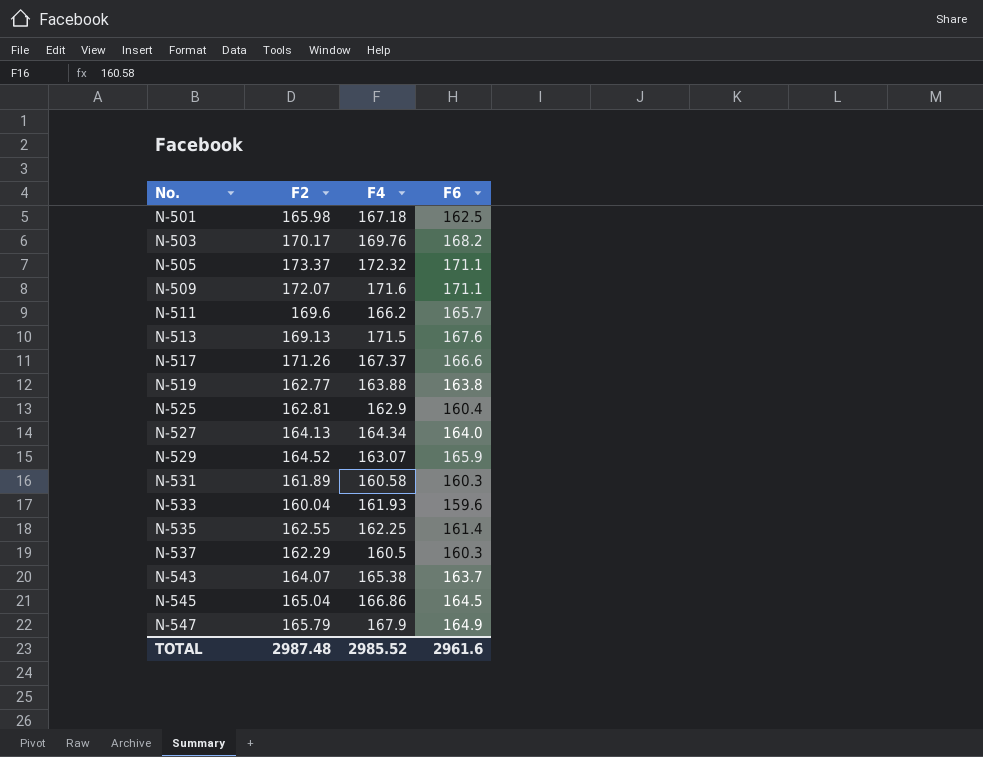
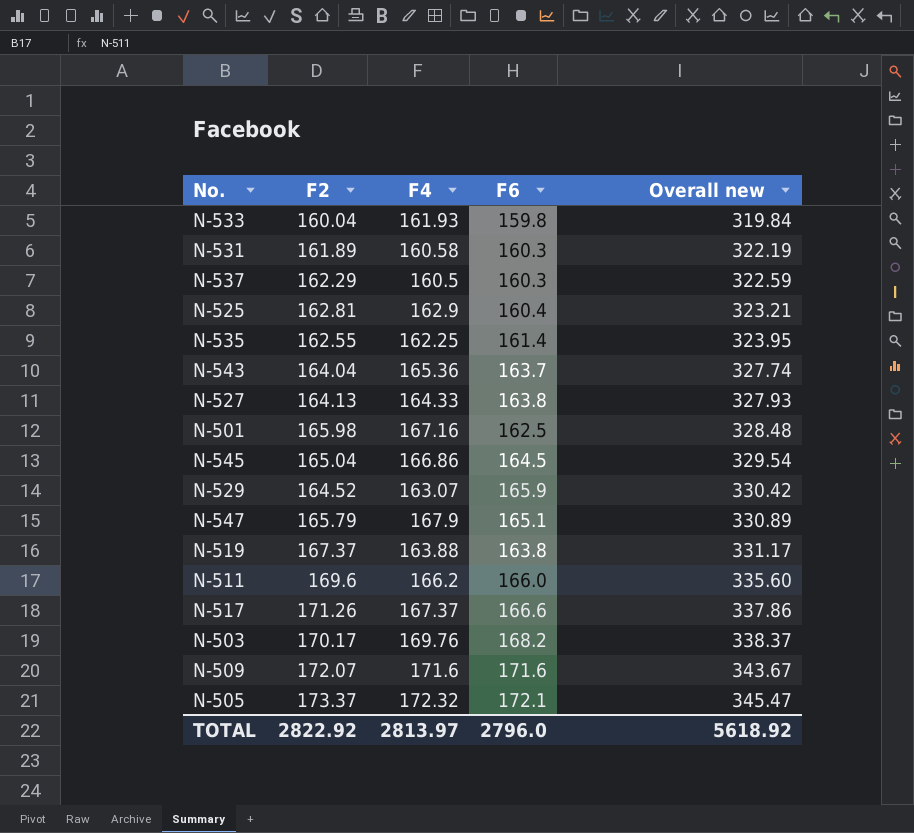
row order: No. ascending -> Overall new ascending
column Overall new | formula: none -> [F2] + [F6]
row N-513: 169.13 | 171.5 | 167.6 -> none
N-533 | F6: 159.6 -> 159.8
N-543 | F2: 164.07 -> 164.04
N-543 | F4: 165.38 -> 165.36
N-527 | F4: 164.34 -> 164.33
N-527 | F6: 164.0 -> 163.8
N-501 | F4: 167.18 -> 167.16
N-547 | F6: 164.9 -> 165.1
N-519 | F2: 162.77 -> 167.37
N-511 | F6: 165.7 -> 166.0
N-509 | F6: 171.1 -> 171.6
N-505 | F6: 171.1 -> 172.1
TOTAL | F2: 2987.48 -> 2822.92
TOTAL | F4: 2985.52 -> 2813.97
TOTAL | F6: 2961.6 -> 2796.0

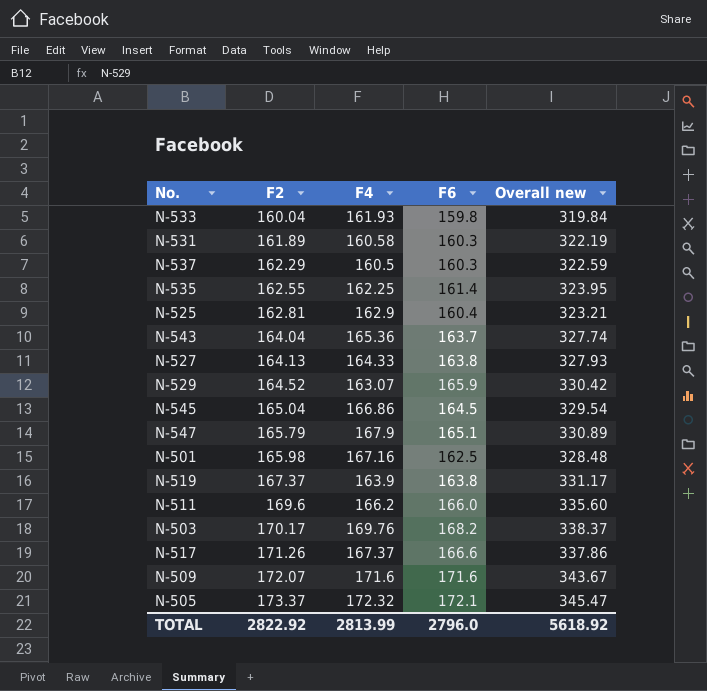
row order: Overall new ascending -> F2 ascending
N-519 | F4: 163.88 -> 163.9
TOTAL | F4: 2813.97 -> 2813.99

